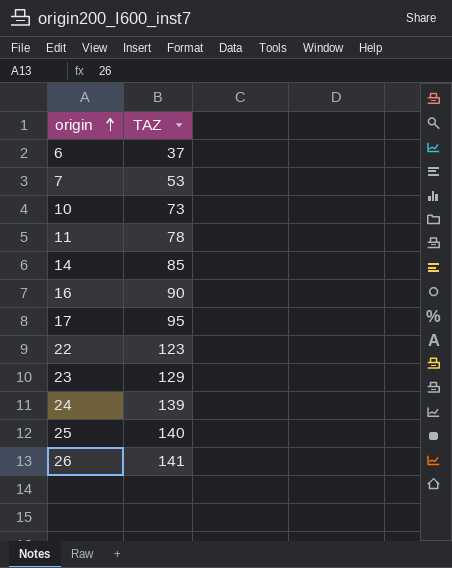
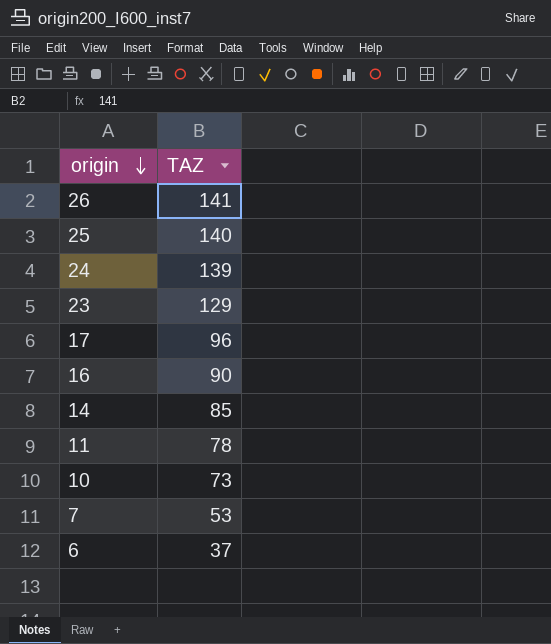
row order: origin ascending -> origin descending
row 22: 123 -> none
17 | TAZ: 95 -> 96

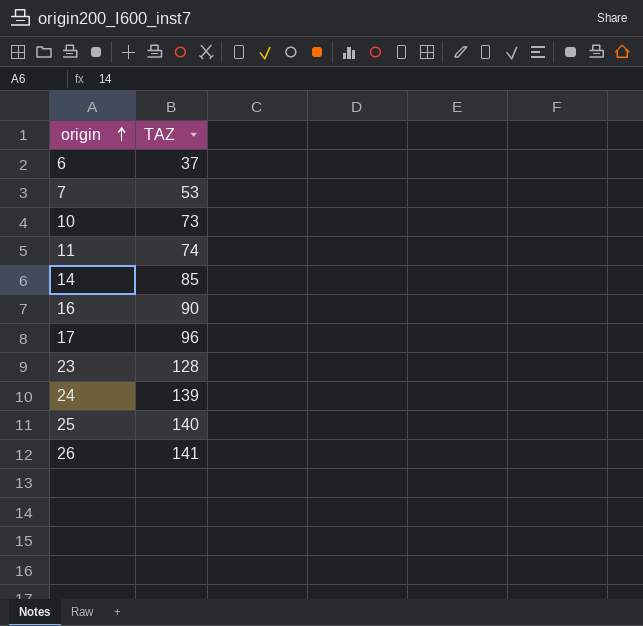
row order: origin descending -> origin ascending
11 | TAZ: 78 -> 74
23 | TAZ: 129 -> 128

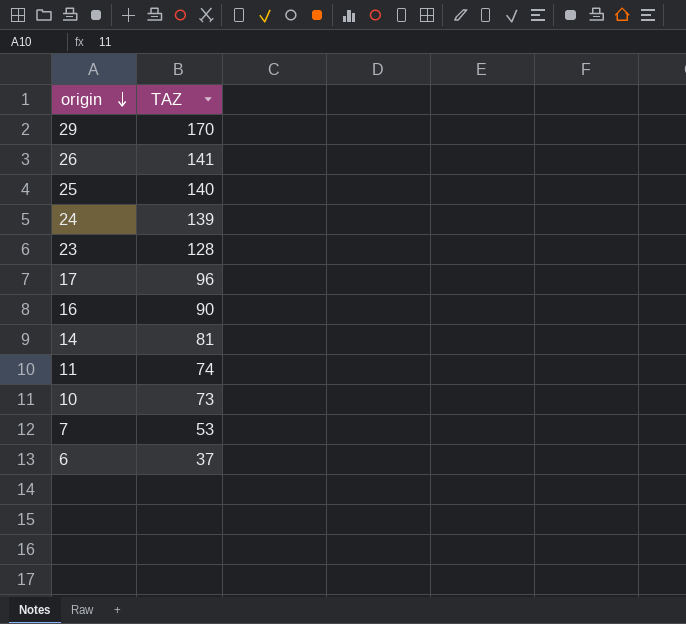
row order: origin ascending -> origin descending
row 29: none -> 170
14 | TAZ: 85 -> 81

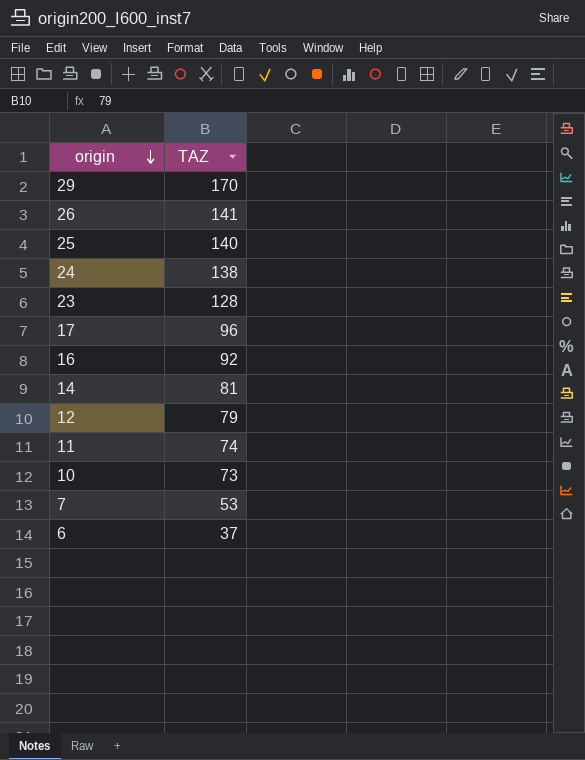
24 | TAZ: 139 -> 138
16 | TAZ: 90 -> 92
row 12: none -> 79

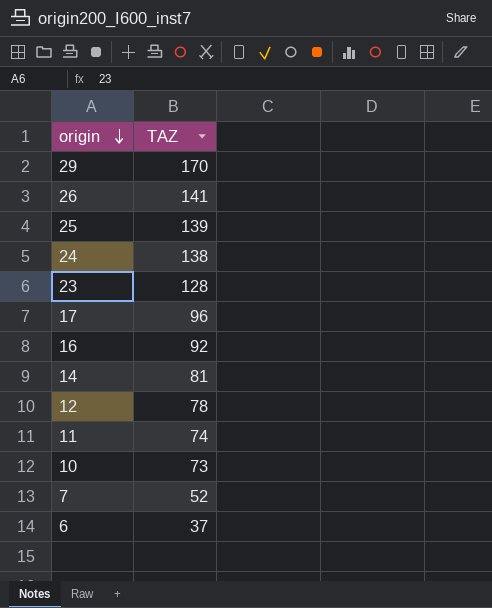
25 | TAZ: 140 -> 139
12 | TAZ: 79 -> 78
7 | TAZ: 53 -> 52

